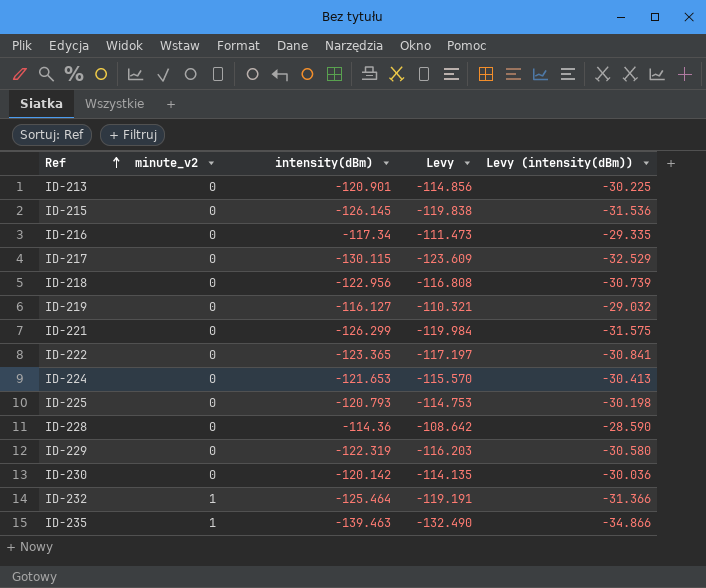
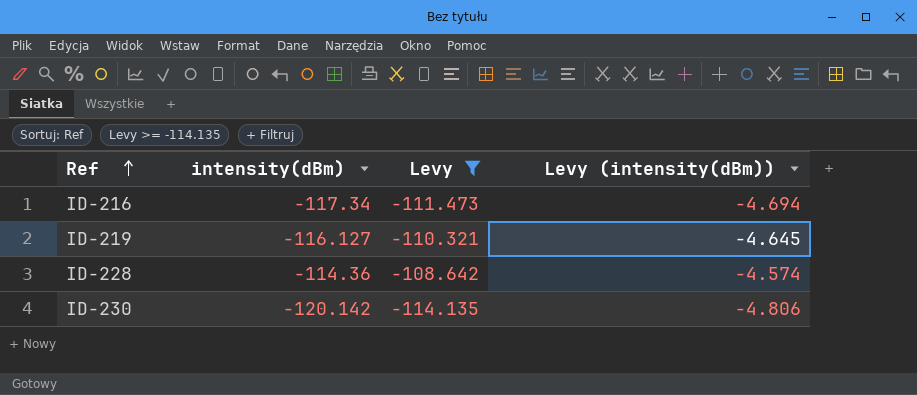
filter: none -> Levy >= -114.135
column minute_v2 | position: 2 -> none
column Levy (intensity(dBm)) | formula: [intensity(dBm)] * 0.25 -> [intensity(dBm)] * 0.04

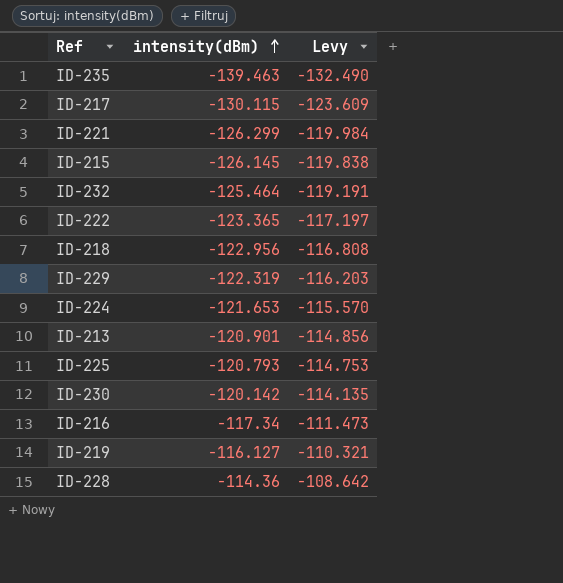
filter: Levy >= -114.135 -> none
row order: Ref ascending -> intensity(dBm) ascending
column Levy (intensity(dBm)) | formula: [intensity(dBm)] * 0.04 -> none

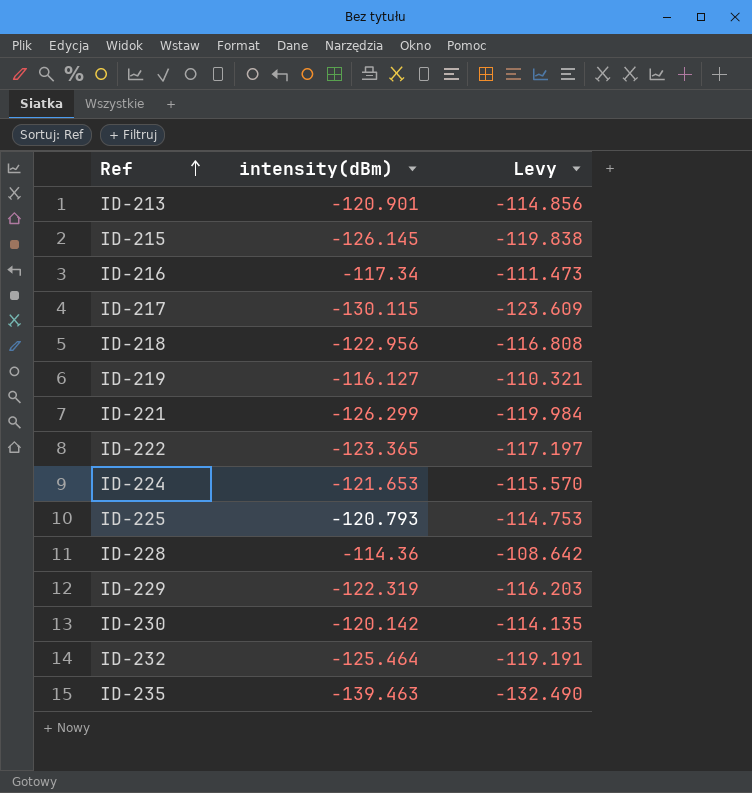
row order: intensity(dBm) ascending -> Ref ascending

